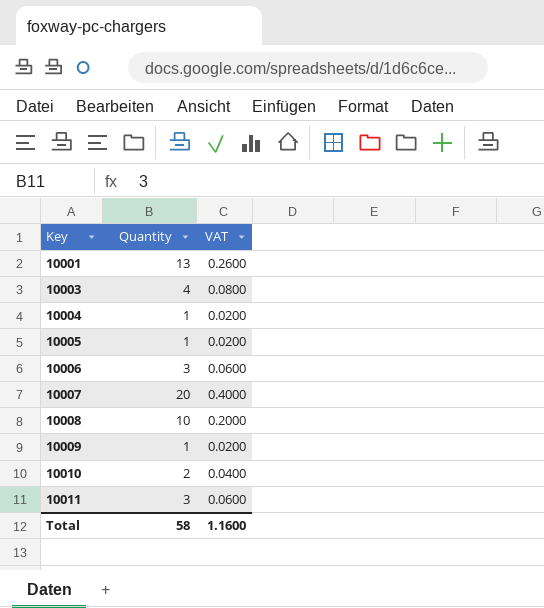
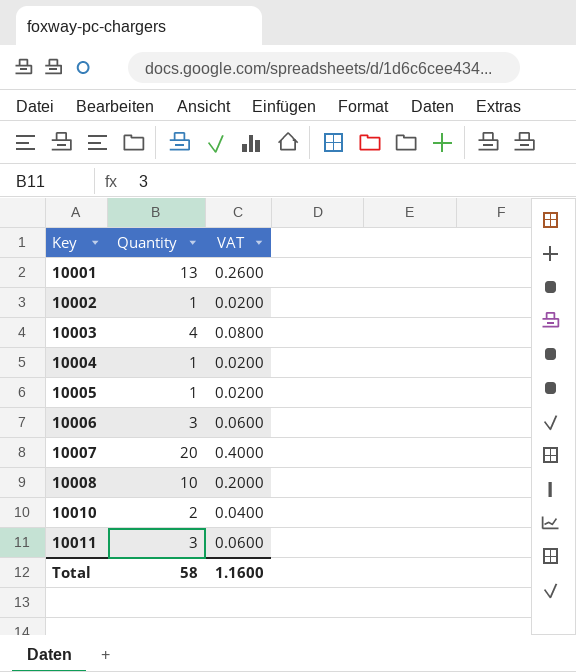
row 10009: 1 | 0.0200 -> none
row 10002: none -> 1 | 0.0200

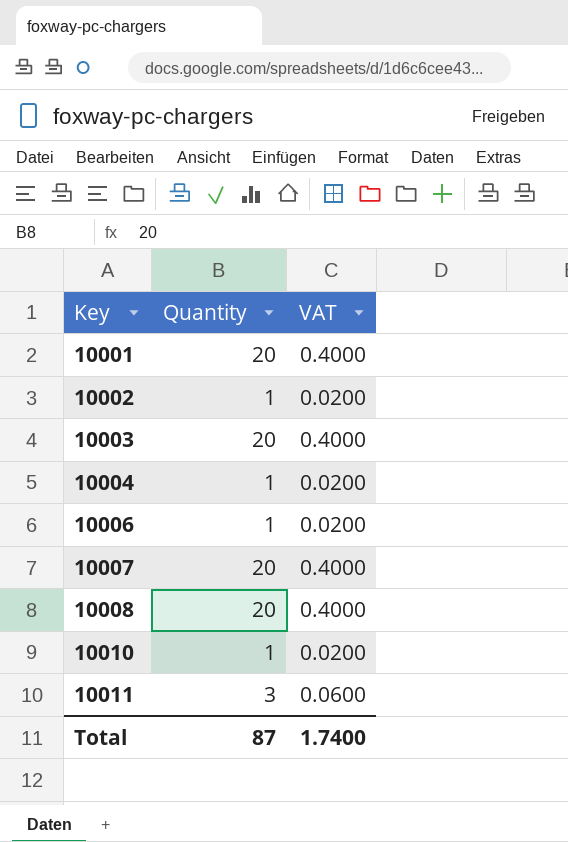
row 10005: 1 | 0.0200 -> none
10001 | Quantity: 13 -> 20
10001 | VAT: 0.2600 -> 0.4000
10003 | Quantity: 4 -> 20
10003 | VAT: 0.0800 -> 0.4000
10006 | Quantity: 3 -> 1
10006 | VAT: 0.0600 -> 0.0200
10008 | Quantity: 10 -> 20
10008 | VAT: 0.2000 -> 0.4000
10010 | Quantity: 2 -> 1
10010 | VAT: 0.0400 -> 0.0200
Total | Quantity: 58 -> 87
Total | VAT: 1.1600 -> 1.7400

